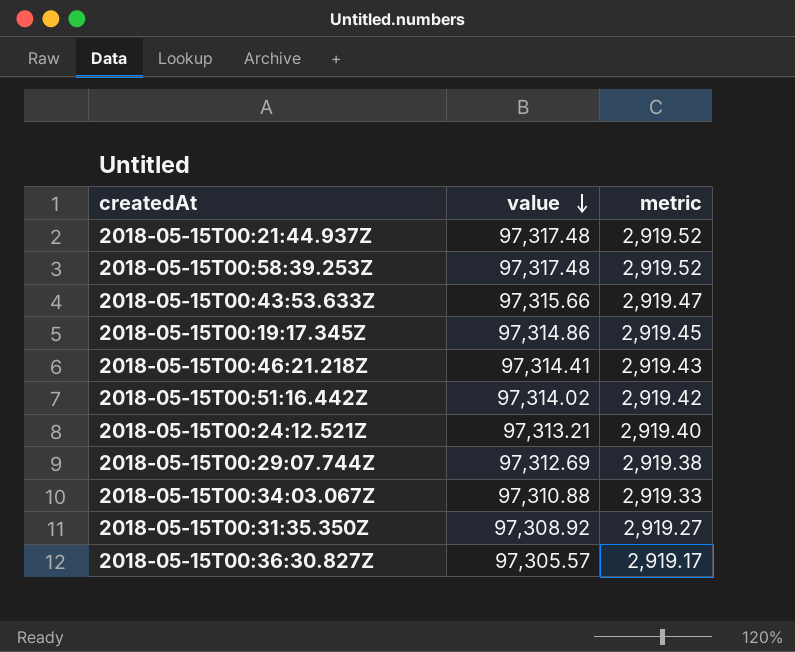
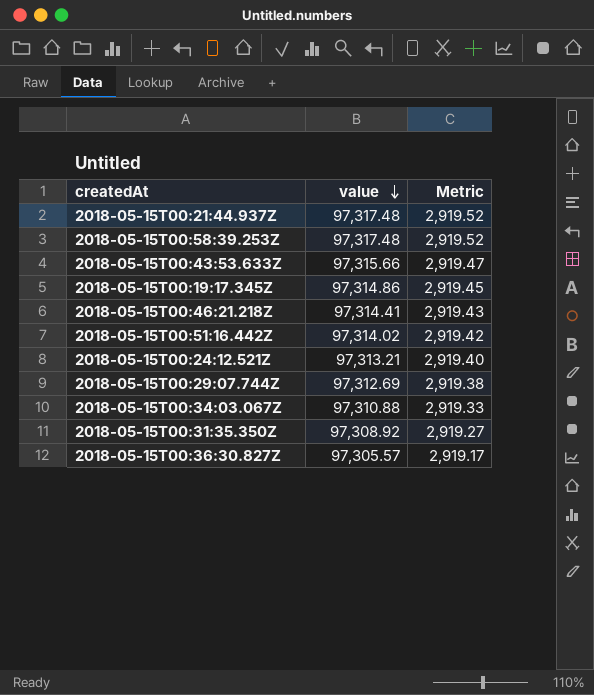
column name: metric -> Metric

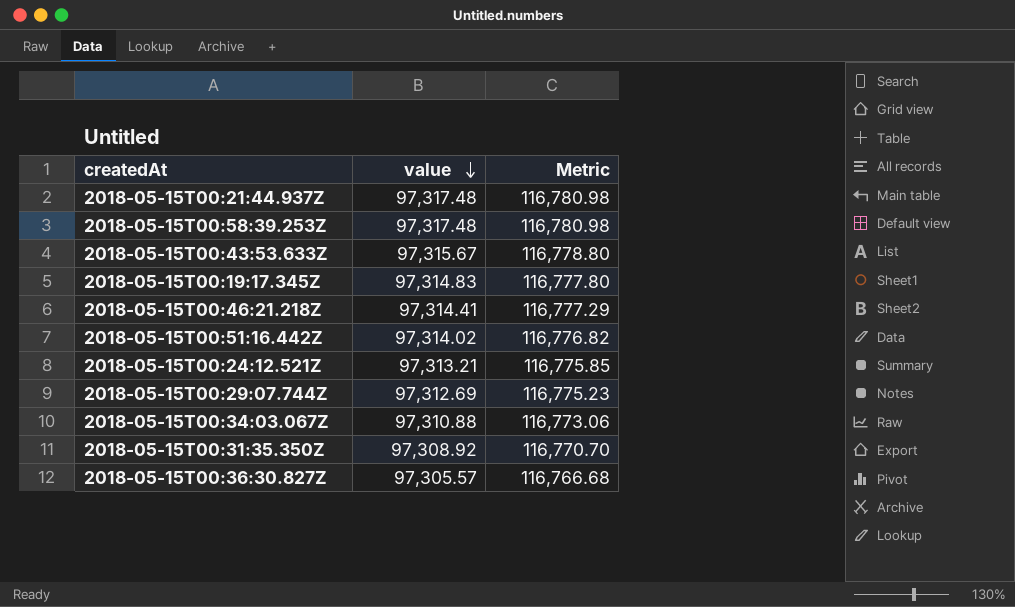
column Metric | formula: [value] * 0.03 -> [value] * 1.2
2018-05-15T00:43:53.633Z | value: 97,315.66 -> 97,315.67
2018-05-15T00:19:17.345Z | value: 97,314.86 -> 97,314.83

